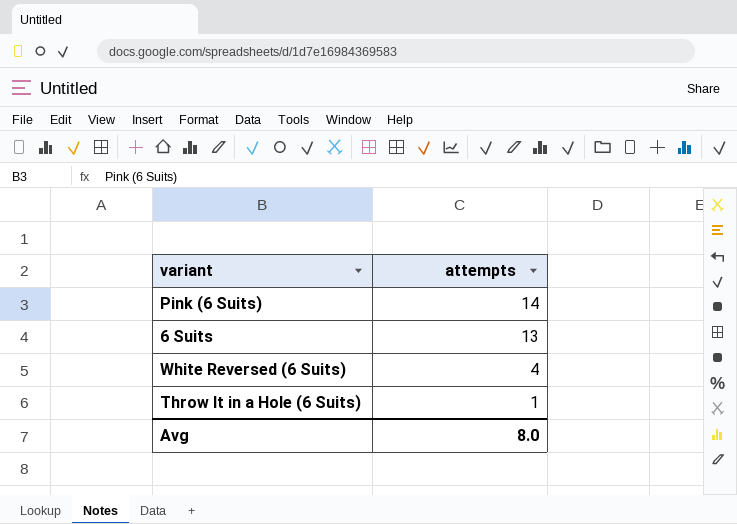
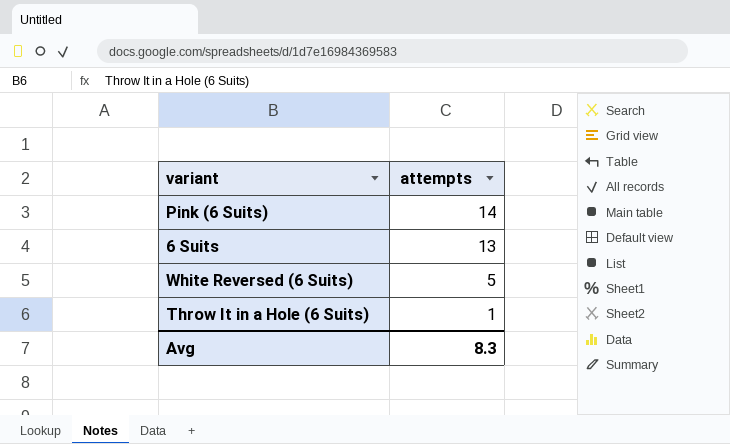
White Reversed (6 Suits) | attempts: 4 -> 5
Avg | attempts: 8.0 -> 8.3

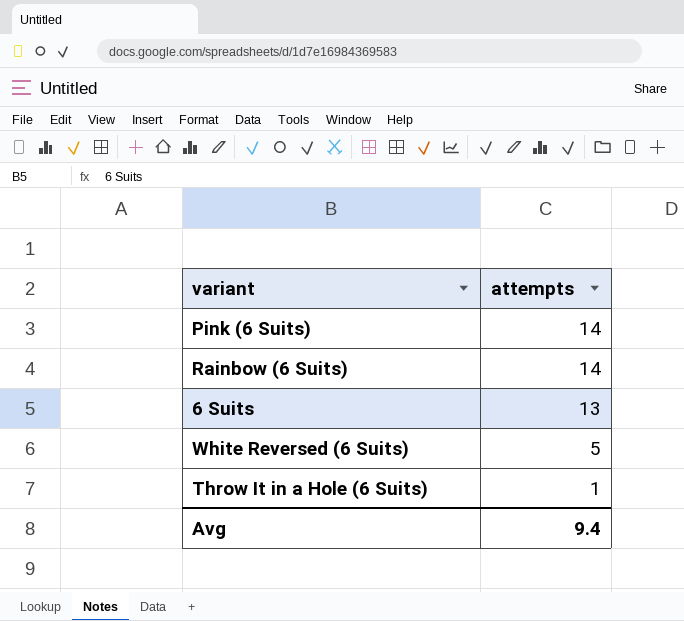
row Rainbow (6 Suits): none -> 14
Avg | attempts: 8.3 -> 9.4

